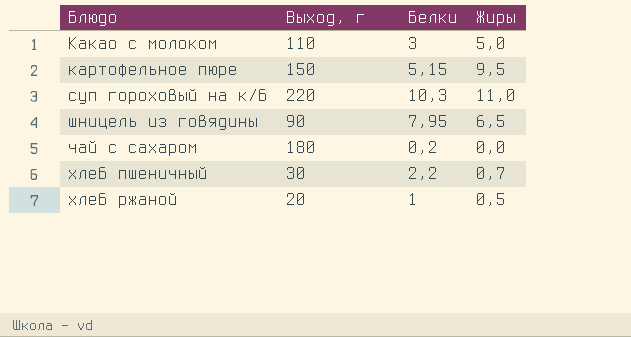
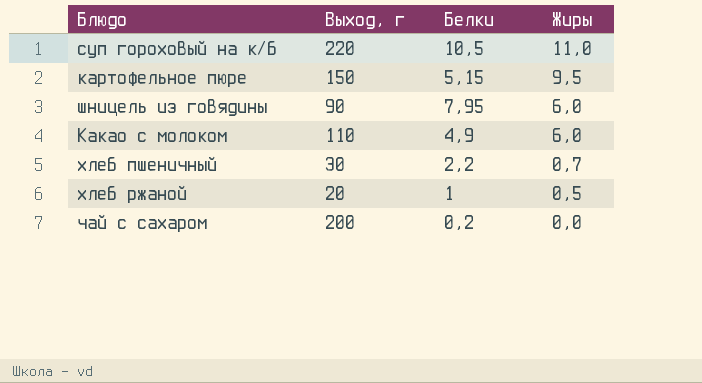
row order: none -> Жиры descending
суп гороховый на к/б | Белки: 10,3 -> 10,5
шницель из говядины | Жиры: 6,5 -> 6,0
Какао с молоком | Белки: 3 -> 4,9
Какао с молоком | Жиры: 5,0 -> 6,0
чай с сахаром | Выход, г: 180 -> 200

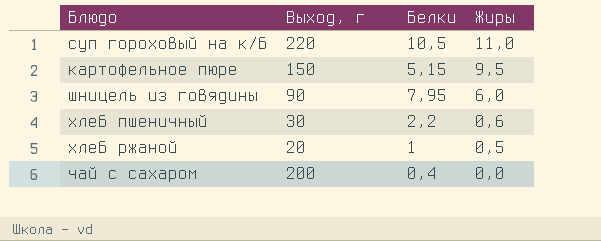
row Какао с молоком: 110 | 4,9 | 6,0 -> none
хлеб пшеничный | Жиры: 0,7 -> 0,6
чай с сахаром | Белки: 0,2 -> 0,4

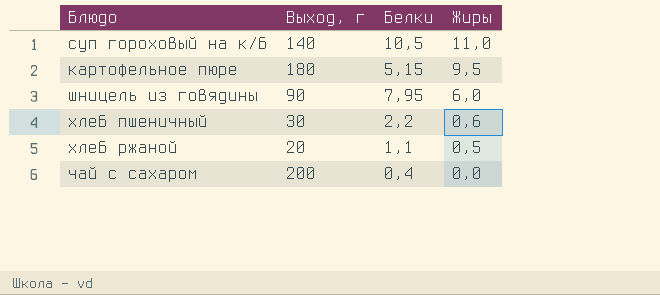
суп гороховый на к/б | Выход, г: 220 -> 140
картофельное пюре | Выход, г: 150 -> 180
хлеб ржаной | Белки: 1 -> 1,1

